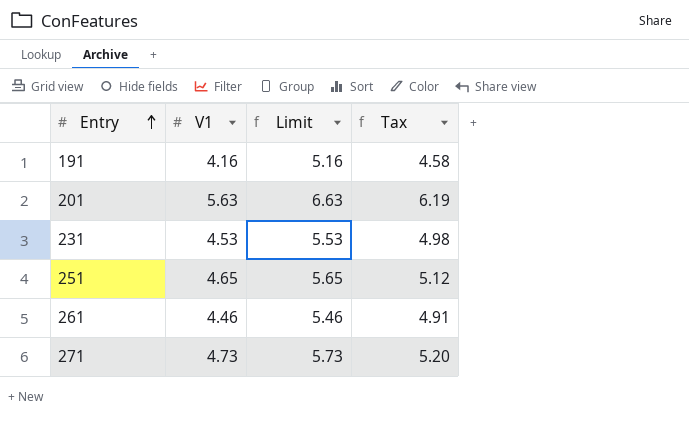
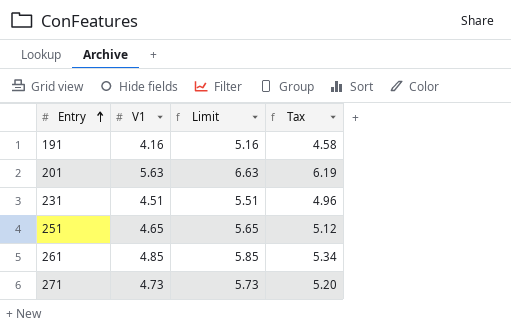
231 | V1: 4.53 -> 4.51
231 | Limit: 5.53 -> 5.51
231 | Tax: 4.98 -> 4.96
261 | V1: 4.46 -> 4.85
261 | Limit: 5.46 -> 5.85
261 | Tax: 4.91 -> 5.34

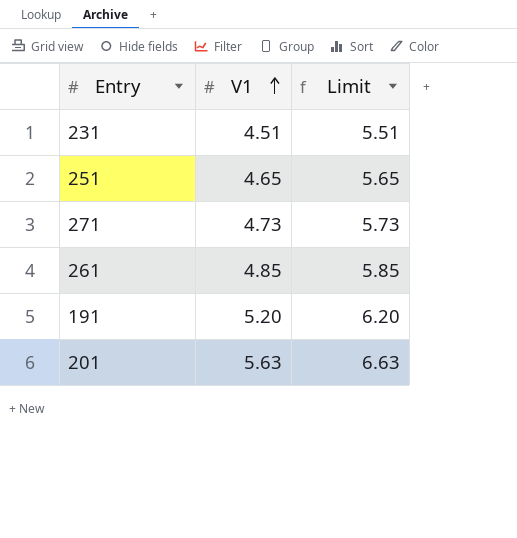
row order: Entry ascending -> V1 ascending
column Tax | formula: [V1] * 1.1 -> none
191 | V1: 4.16 -> 5.20
191 | Limit: 5.16 -> 6.20

